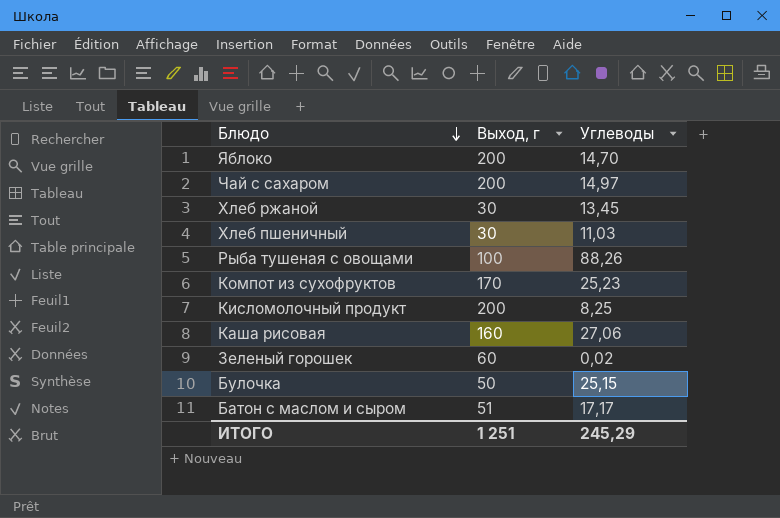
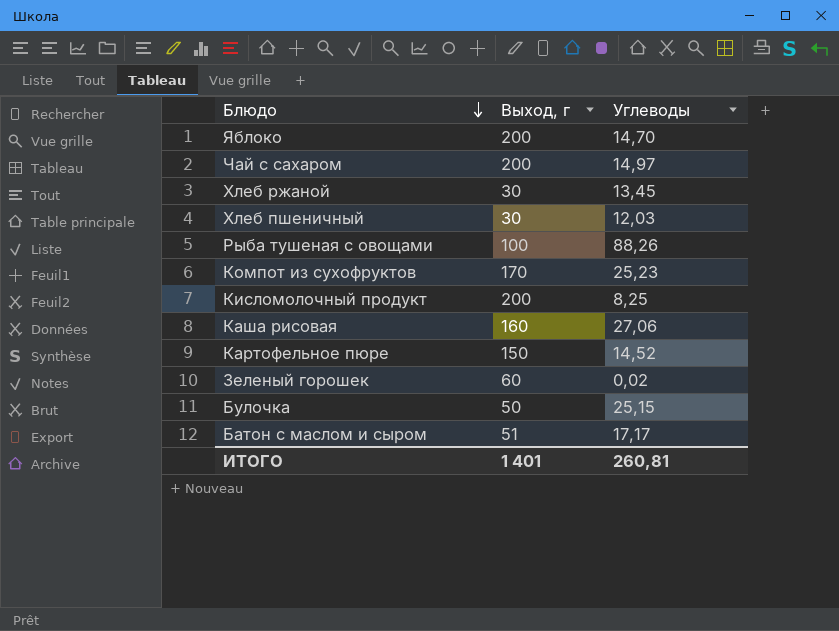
Хлеб пшеничный | Углеводы: 11,03 -> 12,03
row Картофельное пюре: none -> 150 | 14,52
ИТОГО | Выход, г: 1 251 -> 1 401
ИТОГО | Углеводы: 245,29 -> 260,81

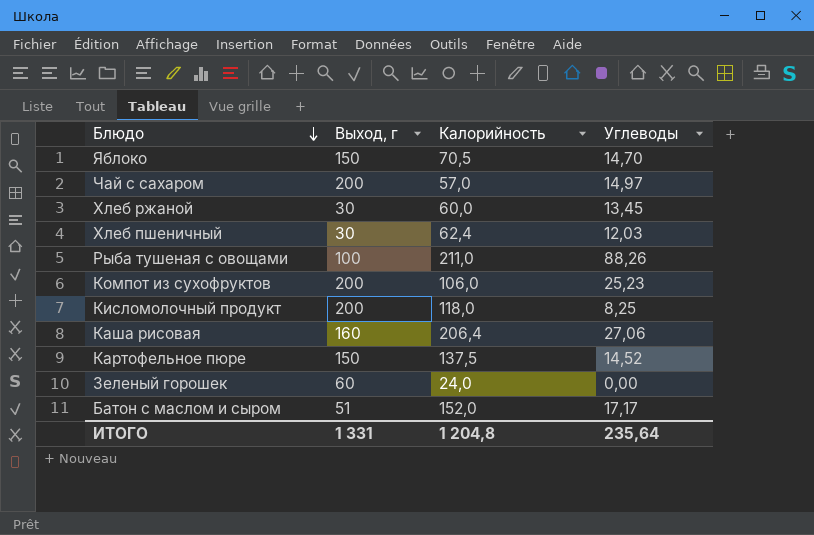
column Калорийность | position: none -> 3
row Булочка: 50 | 25,15 -> none
Яблоко | Выход, г: 200 -> 150
Компот из сухофруктов | Выход, г: 170 -> 200
Зеленый горошек | Углеводы: 0,02 -> 0,00
ИТОГО | Выход, г: 1 401 -> 1 331
ИТОГО | Углеводы: 260,81 -> 235,64

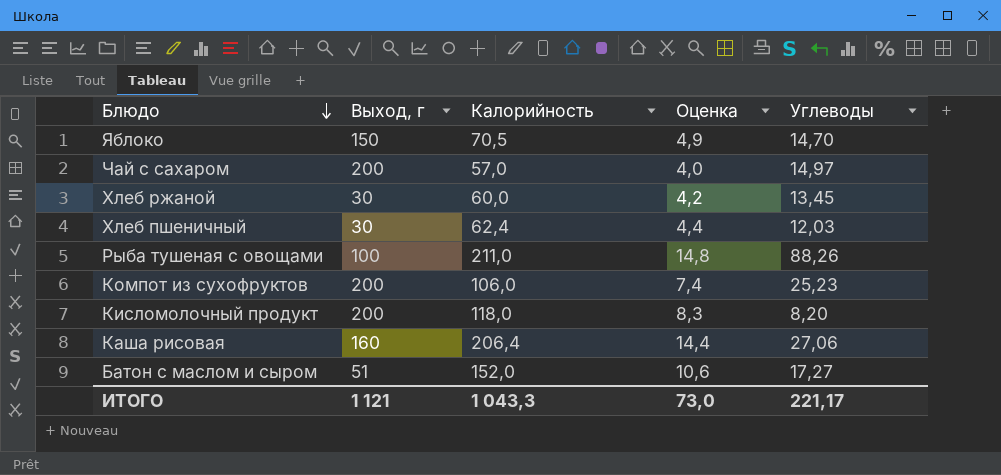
column Оценка | formula: none -> [Калорийность] * 0,07
row Картофельное пюре: 150 | 137,5 | 14,52 -> none
row Зеленый горошек: 60 | 24,0 | 0,00 -> none
Кисломолочный продукт | Углеводы: 8,25 -> 8,20
Батон с маслом и сыром | Углеводы: 17,17 -> 17,27
ИТОГО | Выход, г: 1 331 -> 1 121
ИТОГО | Калорийность: 1 204,8 -> 1 043,3
ИТОГО | Углеводы: 235,64 -> 221,17

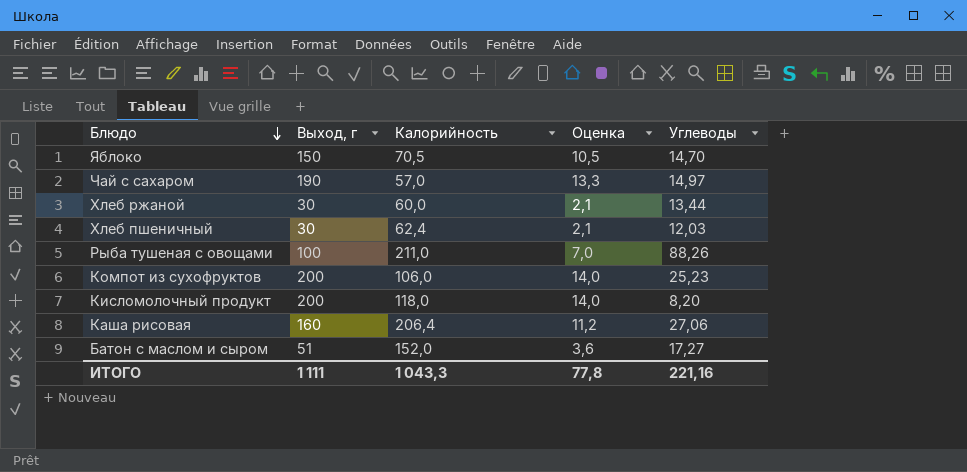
column Оценка | formula: [Калорийность] * 0,07 -> [Выход, г] * 0,07
Чай с сахаром | Выход, г: 200 -> 190
Хлеб ржаной | Углеводы: 13,45 -> 13,44
ИТОГО | Выход, г: 1 121 -> 1 111
ИТОГО | Оценка: 73,0 -> 77,8
ИТОГО | Углеводы: 221,17 -> 221,16

